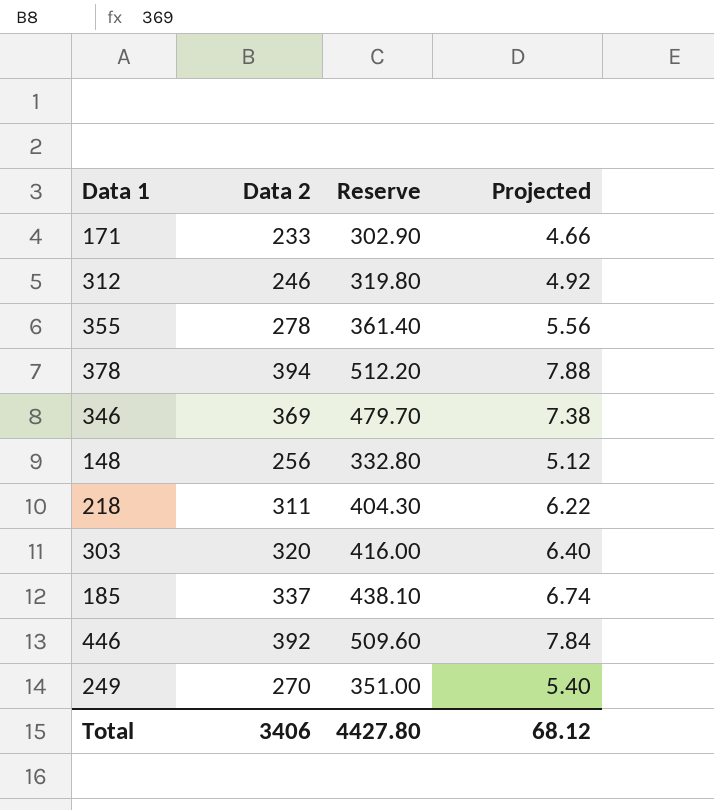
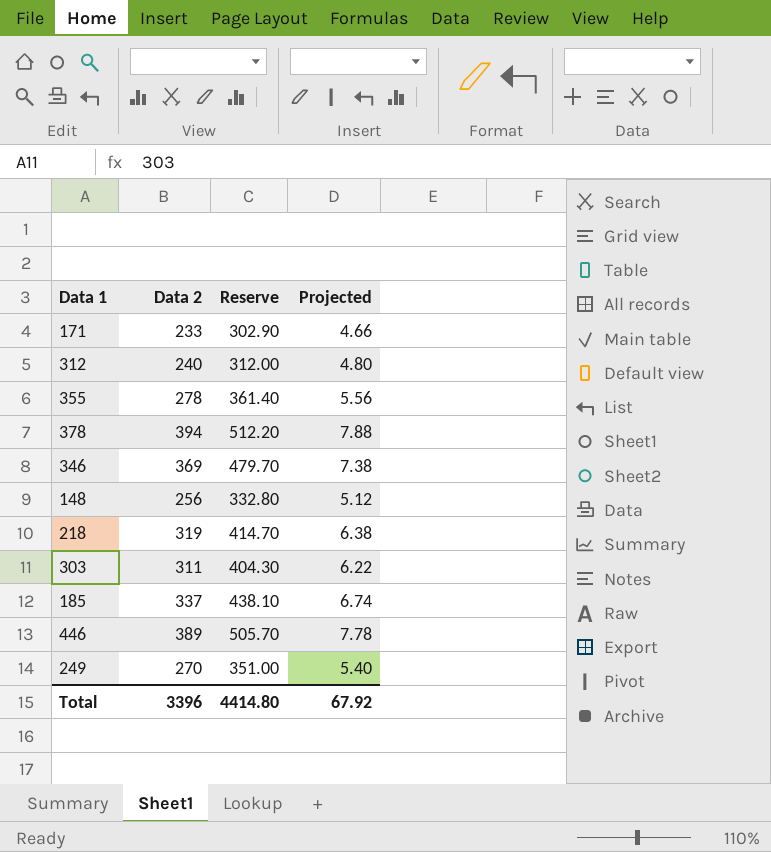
312 | Data 2: 246 -> 240
312 | Reserve: 319.80 -> 312.00
312 | Projected: 4.92 -> 4.80
218 | Data 2: 311 -> 319
218 | Reserve: 404.30 -> 414.70
218 | Projected: 6.22 -> 6.38
303 | Data 2: 320 -> 311
303 | Reserve: 416.00 -> 404.30
303 | Projected: 6.40 -> 6.22
446 | Data 2: 392 -> 389
446 | Reserve: 509.60 -> 505.70
446 | Projected: 7.84 -> 7.78
Total | Data 2: 3406 -> 3396
Total | Reserve: 4427.80 -> 4414.80
Total | Projected: 68.12 -> 67.92

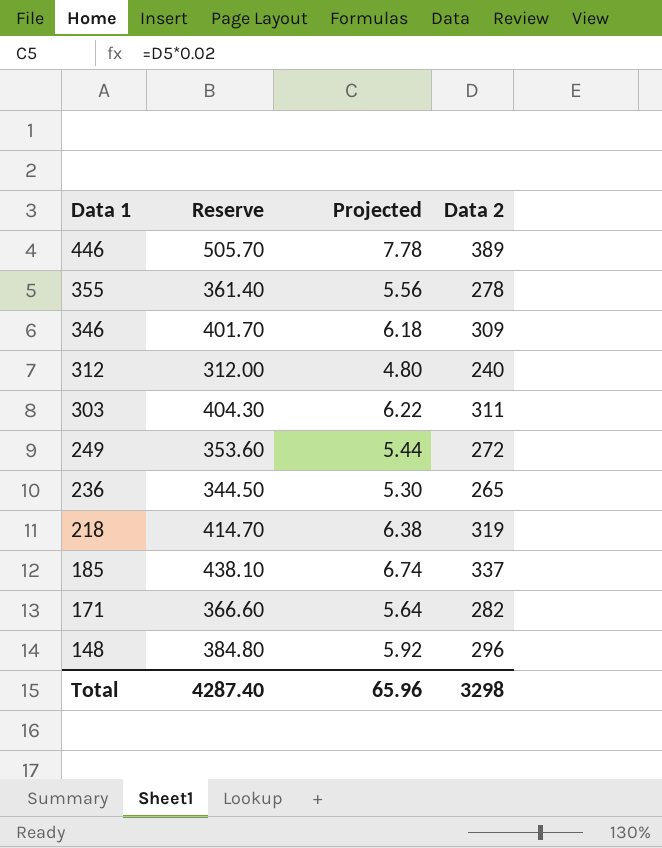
row order: none -> Data 1 descending
column Data 2 | position: 2 -> 4
row 378: 394 | 512.20 | 7.88 -> none
346 | Reserve: 479.70 -> 401.70
346 | Projected: 7.38 -> 6.18
346 | Data 2: 369 -> 309
249 | Reserve: 351.00 -> 353.60
249 | Projected: 5.40 -> 5.44
249 | Data 2: 270 -> 272
row 236: none -> 344.50 | 5.30 | 265
171 | Reserve: 302.90 -> 366.60
171 | Projected: 4.66 -> 5.64
171 | Data 2: 233 -> 282
148 | Reserve: 332.80 -> 384.80
148 | Projected: 5.12 -> 5.92
148 | Data 2: 256 -> 296
Total | Reserve: 4414.80 -> 4287.40
Total | Projected: 67.92 -> 65.96
Total | Data 2: 3396 -> 3298

